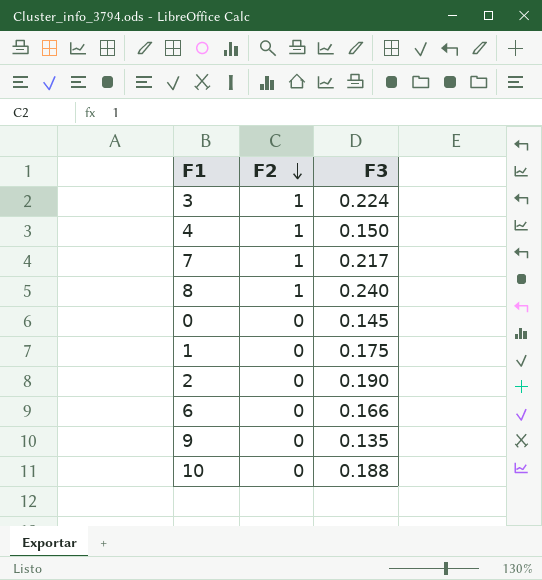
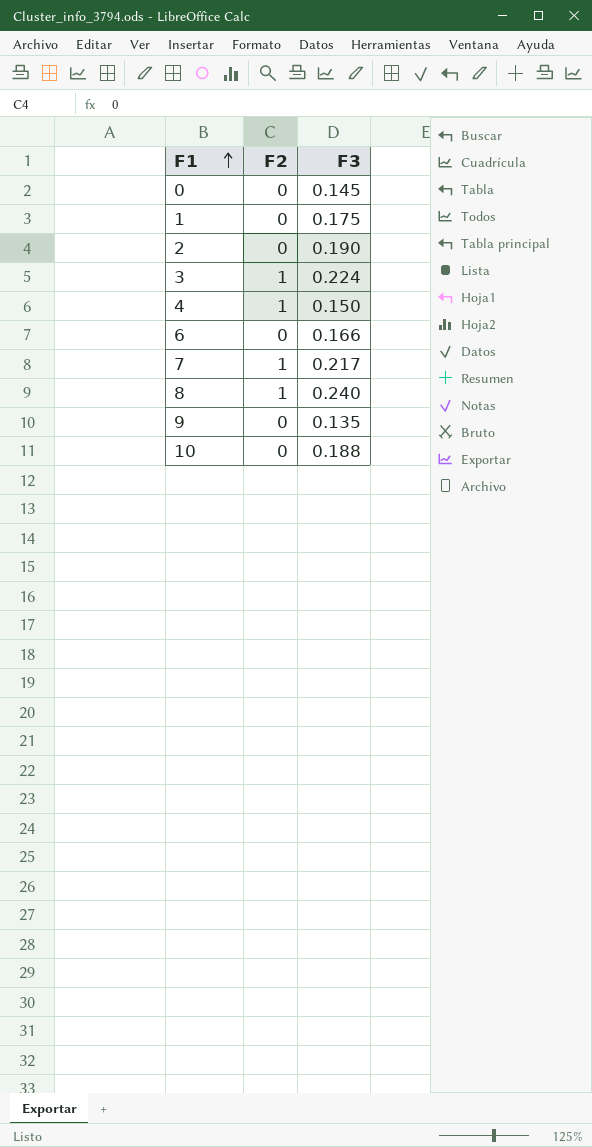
row order: F2 descending -> F1 ascending

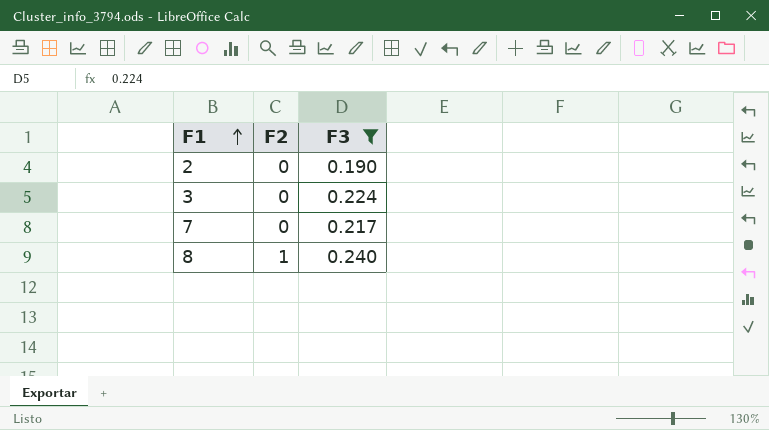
filter: none -> F3 >= 0.190
3 | F2: 1 -> 0
7 | F2: 1 -> 0

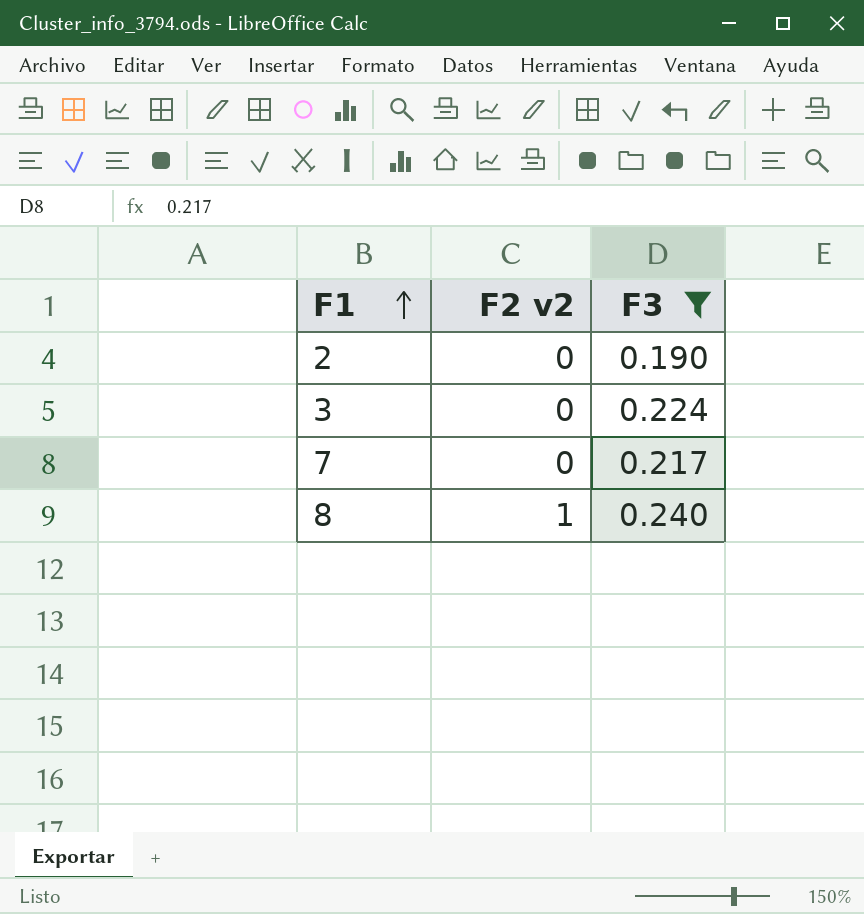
column name: F2 -> F2 v2

